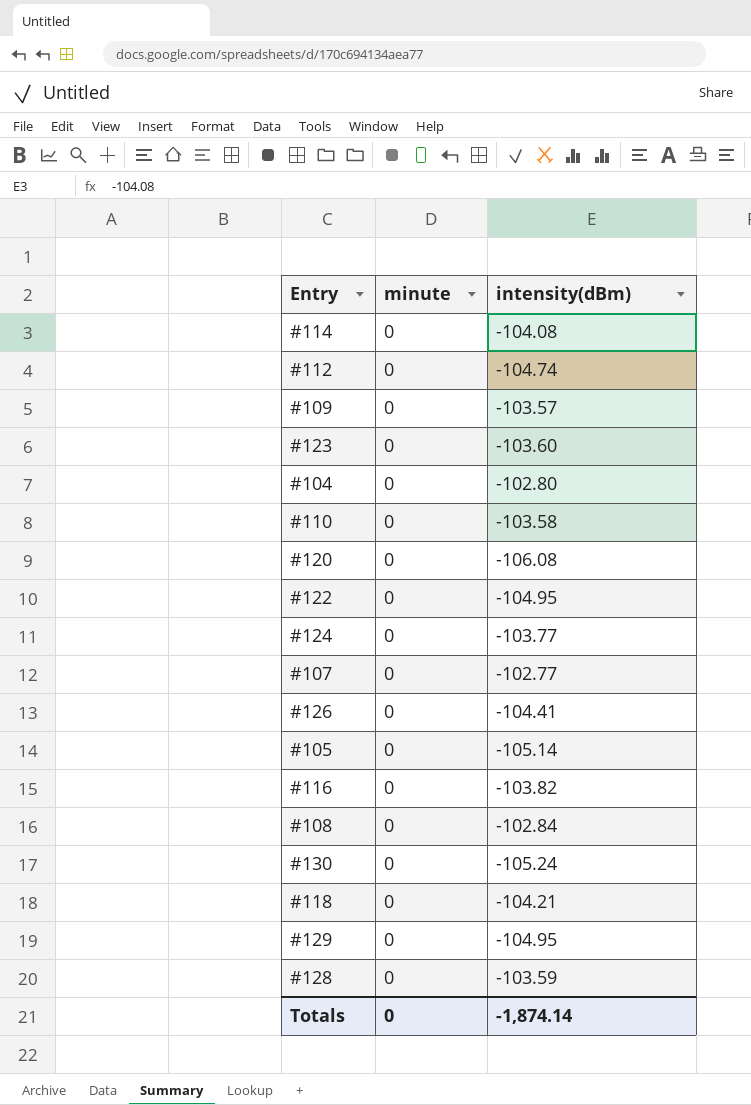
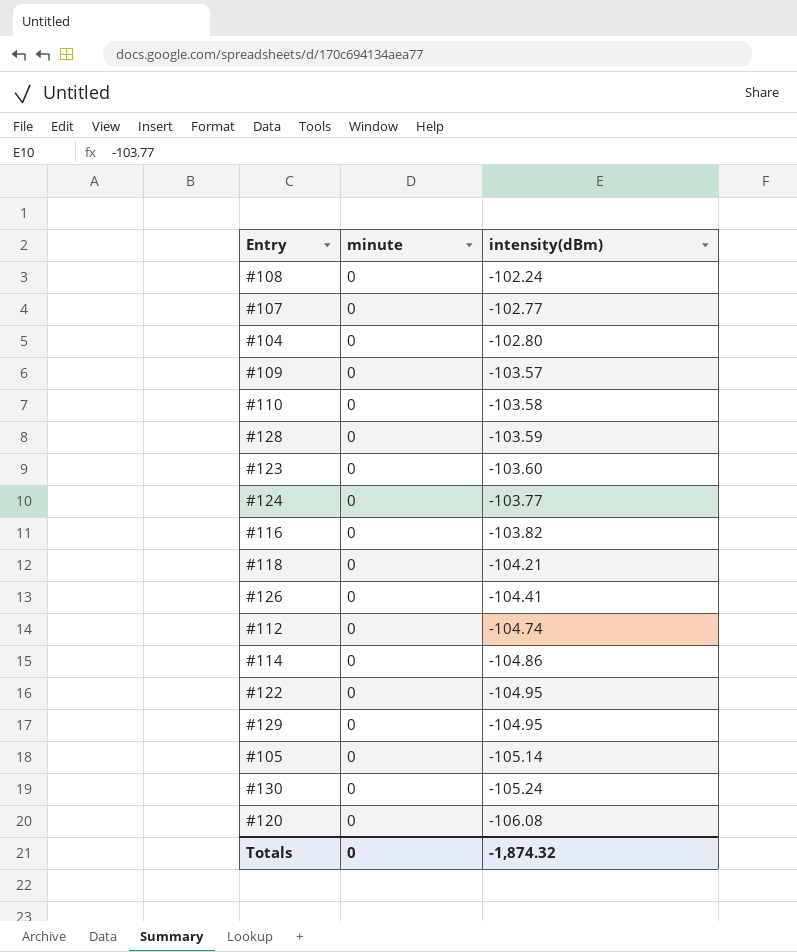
row order: none -> intensity(dBm) descending
#108 | intensity(dBm): -102.84 -> -102.24
#114 | intensity(dBm): -104.08 -> -104.86
Totals | intensity(dBm): -1,874.14 -> -1,874.32

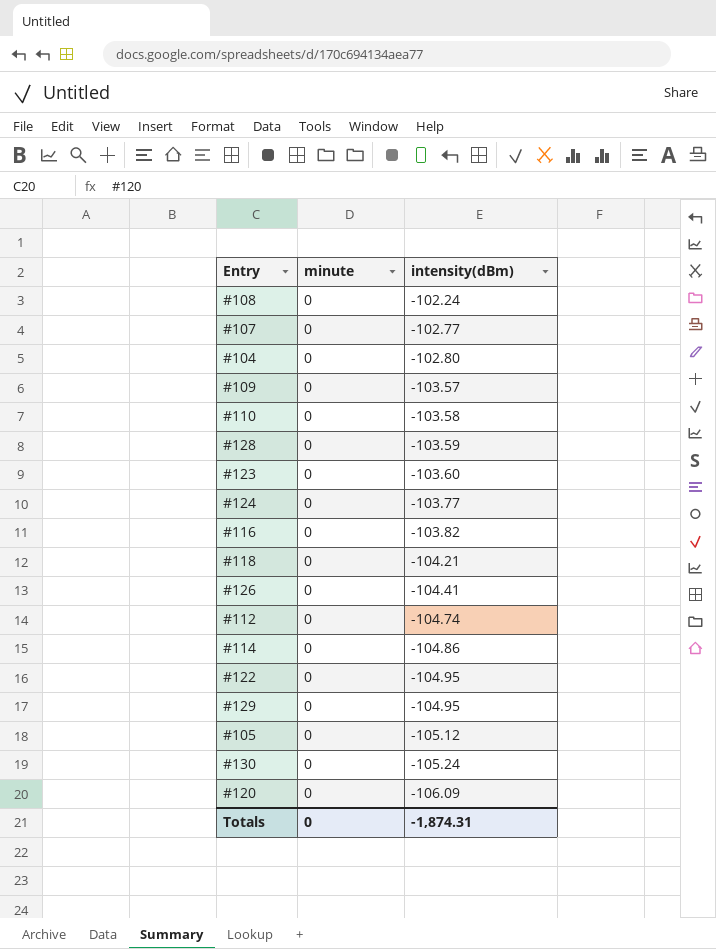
#105 | intensity(dBm): -105.14 -> -105.12
#120 | intensity(dBm): -106.08 -> -106.09
Totals | intensity(dBm): -1,874.32 -> -1,874.31

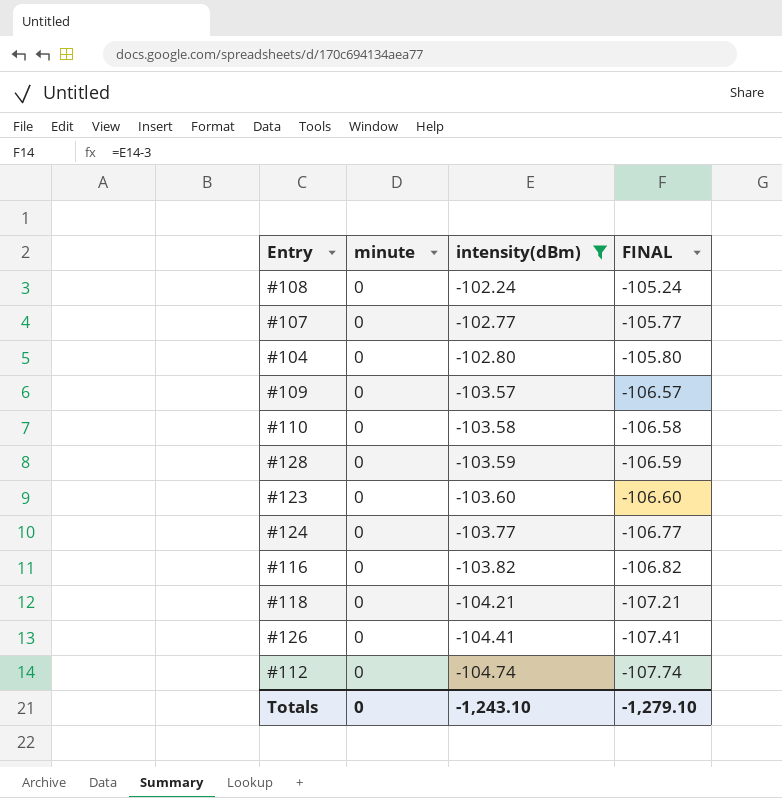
filter: none -> intensity(dBm) >= -104.74
column FINAL | formula: none -> [intensity(dBm)] - 3
Totals | intensity(dBm): -1,874.31 -> -1,243.10

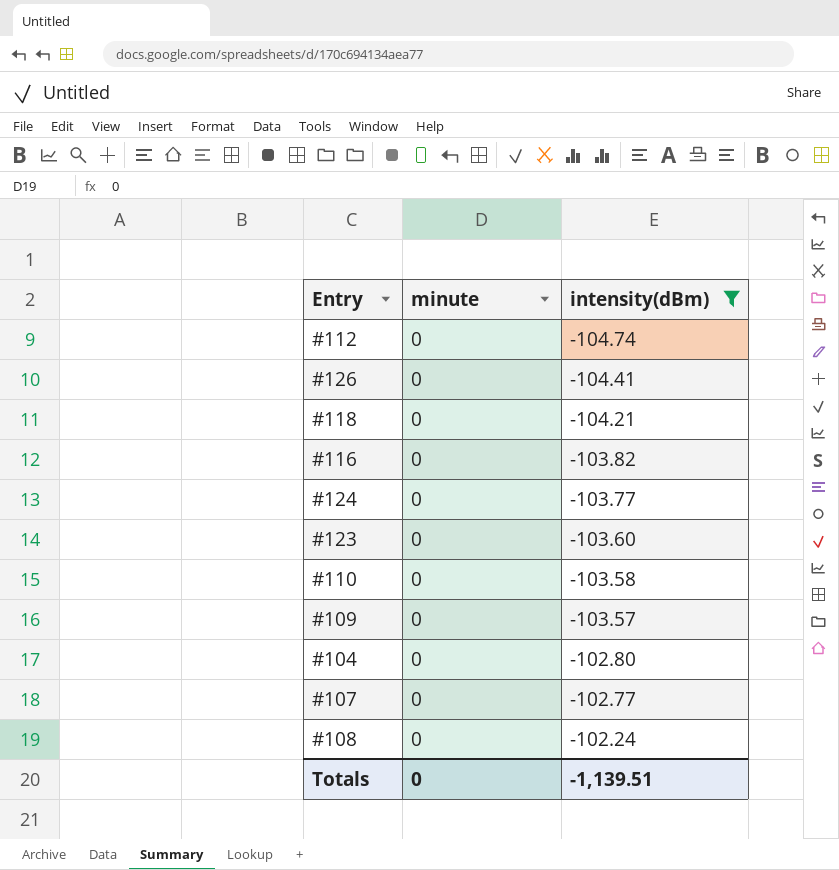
row order: intensity(dBm) descending -> intensity(dBm) ascending
column FINAL | formula: [intensity(dBm)] - 3 -> none
row #128: 0 | -103.59 | -106.59 -> none
Totals | intensity(dBm): -1,243.10 -> -1,139.51

